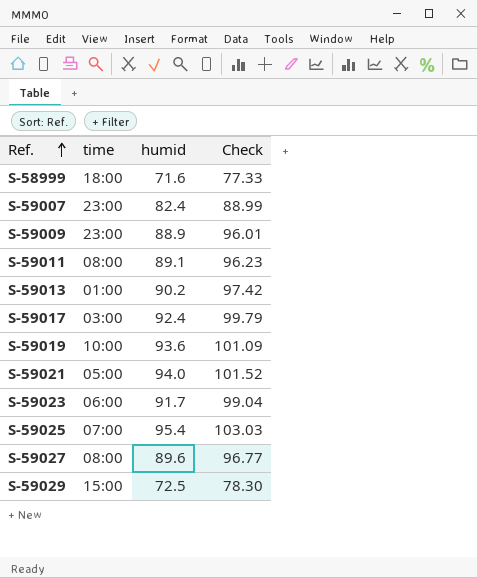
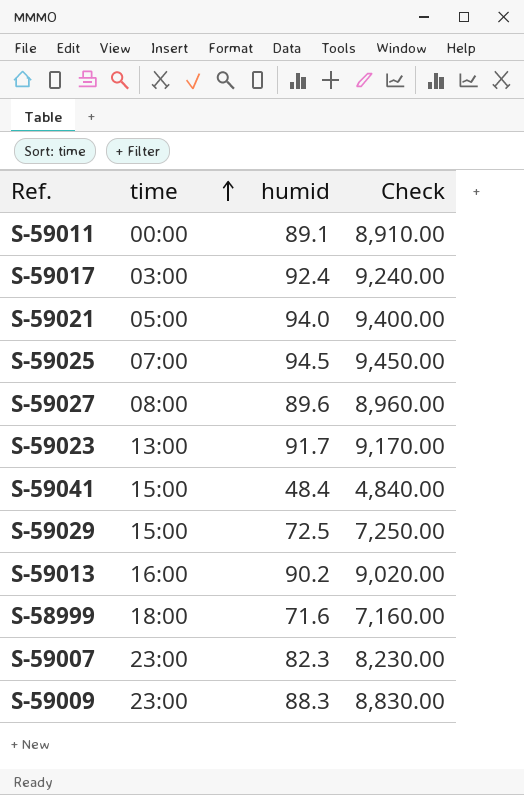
row order: Ref. ascending -> time ascending
column Check | formula: [humid] * 1.08 -> [humid] * 100
row S-59019: 10:00 | 93.6 | 101.09 -> none
S-59011 | time: 08:00 -> 00:00
S-59025 | humid: 95.4 -> 94.5
S-59023 | time: 06:00 -> 13:00
row S-59041: none -> 15:00 | 48.4 | 4,840.00
S-59013 | time: 01:00 -> 16:00
S-59007 | humid: 82.4 -> 82.3
S-59009 | humid: 88.9 -> 88.3

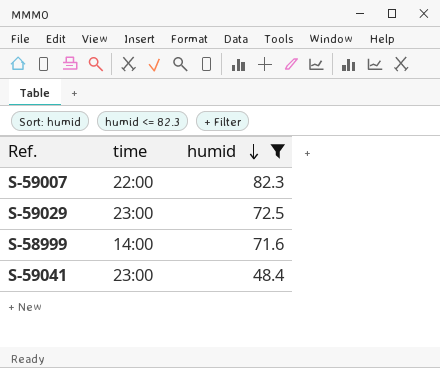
filter: none -> humid <= 82.3
row order: time ascending -> humid descending
column Check | formula: [humid] * 100 -> none
S-59007 | time: 23:00 -> 22:00
S-59029 | time: 15:00 -> 23:00
S-58999 | time: 18:00 -> 14:00
S-59041 | time: 15:00 -> 23:00

